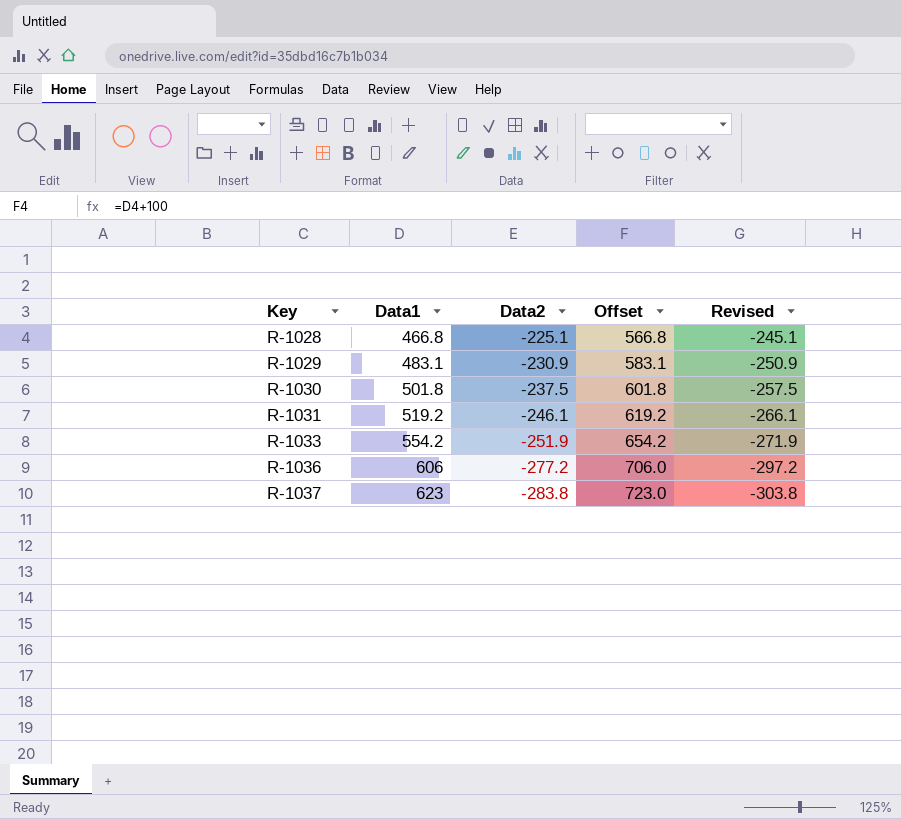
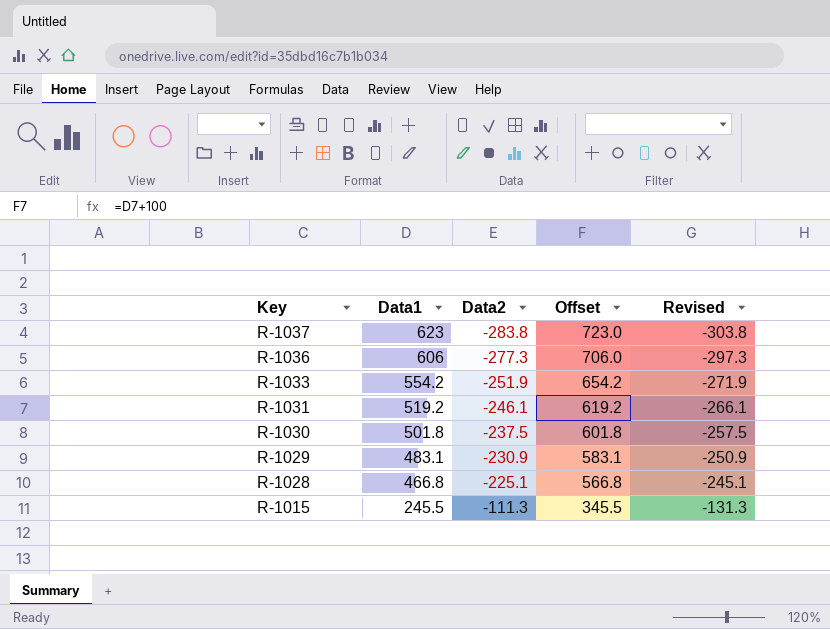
row order: Key ascending -> Key descending
R-1036 | Data2: -277.2 -> -277.3
R-1036 | Revised: -297.2 -> -297.3
row R-1015: none -> 245.5 | -111.3 | 345.5 | -131.3

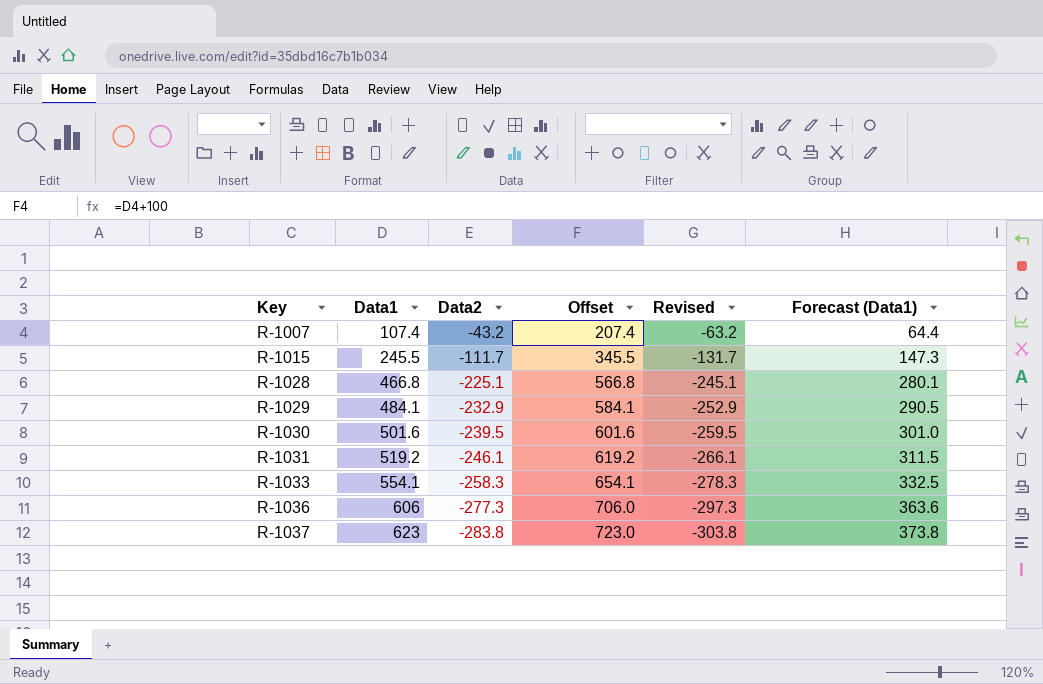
row order: Key descending -> Key ascending
column Forecast (Data1) | formula: none -> [Data1] * 0.6
row R-1007: none -> 107.4 | -43.2 | 207.4 | -63.2 | 64.4
R-1015 | Data2: -111.3 -> -111.7
R-1015 | Revised: -131.3 -> -131.7
R-1029 | Data1: 483.1 -> 484.1
R-1029 | Data2: -230.9 -> -232.9
R-1029 | Offset: 583.1 -> 584.1
R-1029 | Revised: -250.9 -> -252.9
R-1030 | Data1: 501.8 -> 501.6
R-1030 | Data2: -237.5 -> -239.5
R-1030 | Offset: 601.8 -> 601.6
R-1030 | Revised: -257.5 -> -259.5
R-1033 | Data1: 554.2 -> 554.1
R-1033 | Data2: -251.9 -> -258.3
R-1033 | Offset: 654.2 -> 654.1
R-1033 | Revised: -271.9 -> -278.3

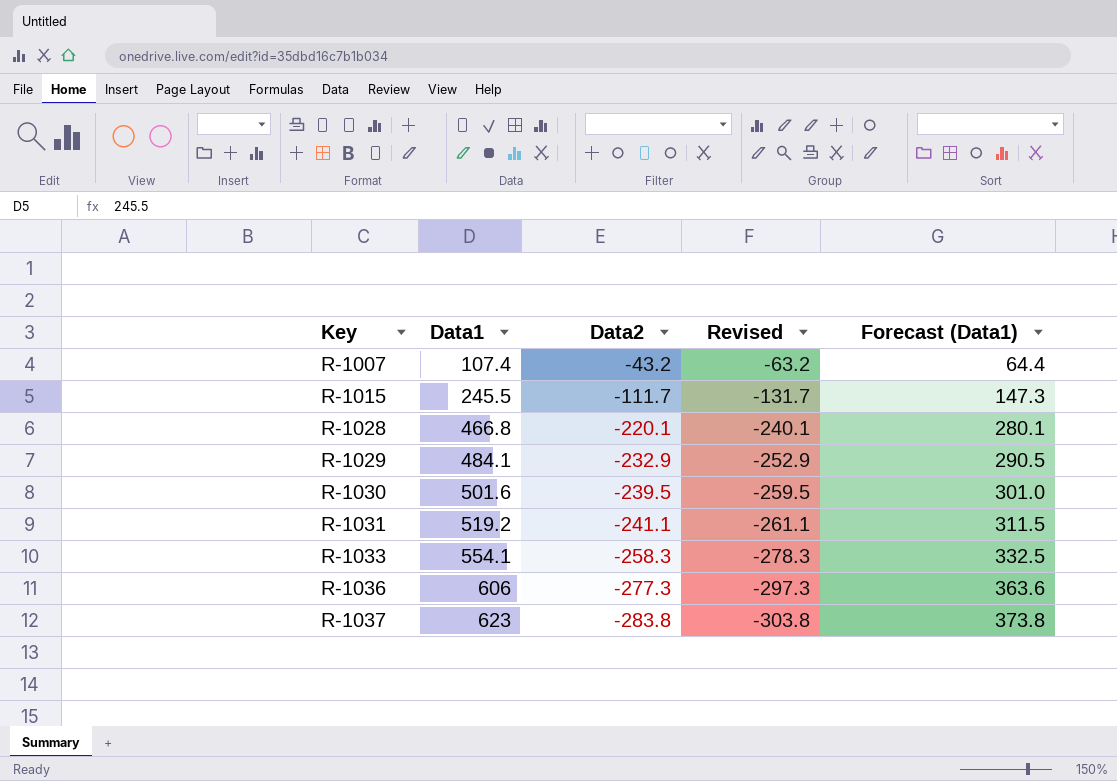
column Offset | formula: [Data1] + 100 -> none
R-1028 | Data2: -225.1 -> -220.1
R-1028 | Revised: -245.1 -> -240.1
R-1031 | Data2: -246.1 -> -241.1
R-1031 | Revised: -266.1 -> -261.1

